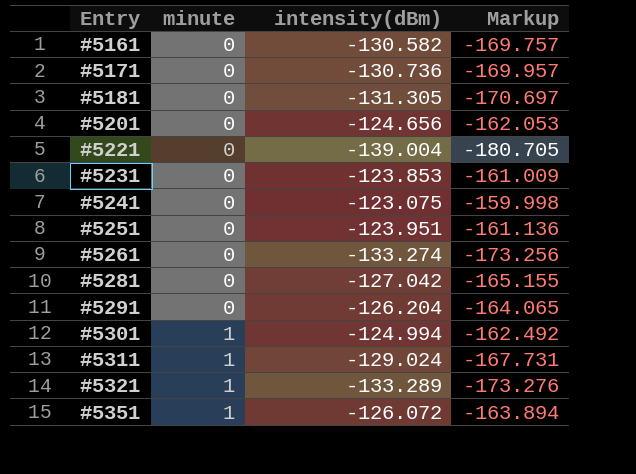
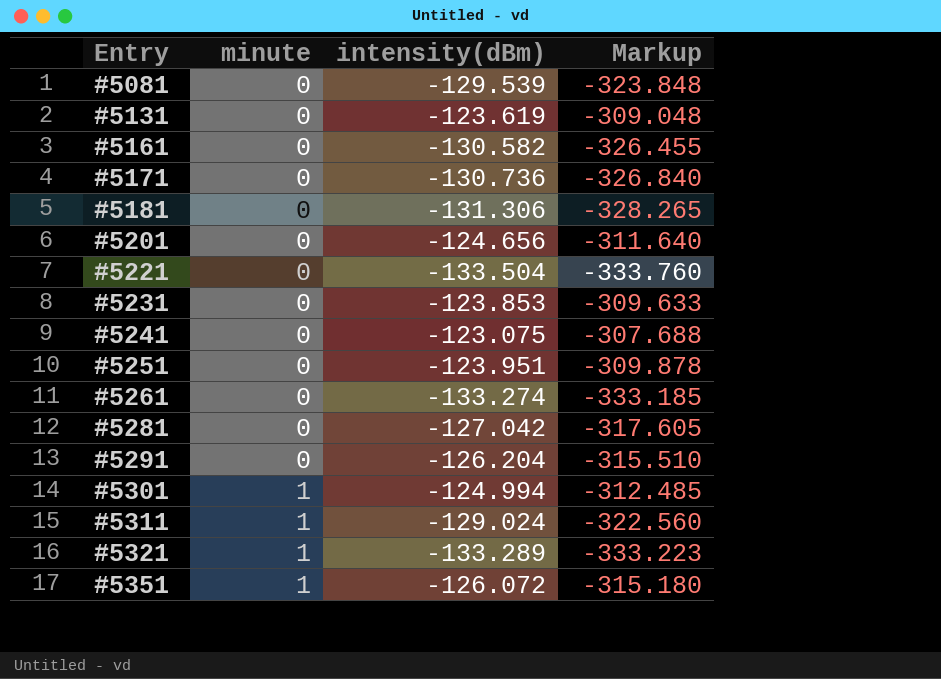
column Markup | formula: [intensity(dBm)] * 1.3 -> [intensity(dBm)] * 2.5
row #5081: none -> 0 | -129.539 | -323.848
row #5131: none -> 0 | -123.619 | -309.048
#5181 | intensity(dBm): -131.305 -> -131.306
#5221 | intensity(dBm): -139.004 -> -133.504

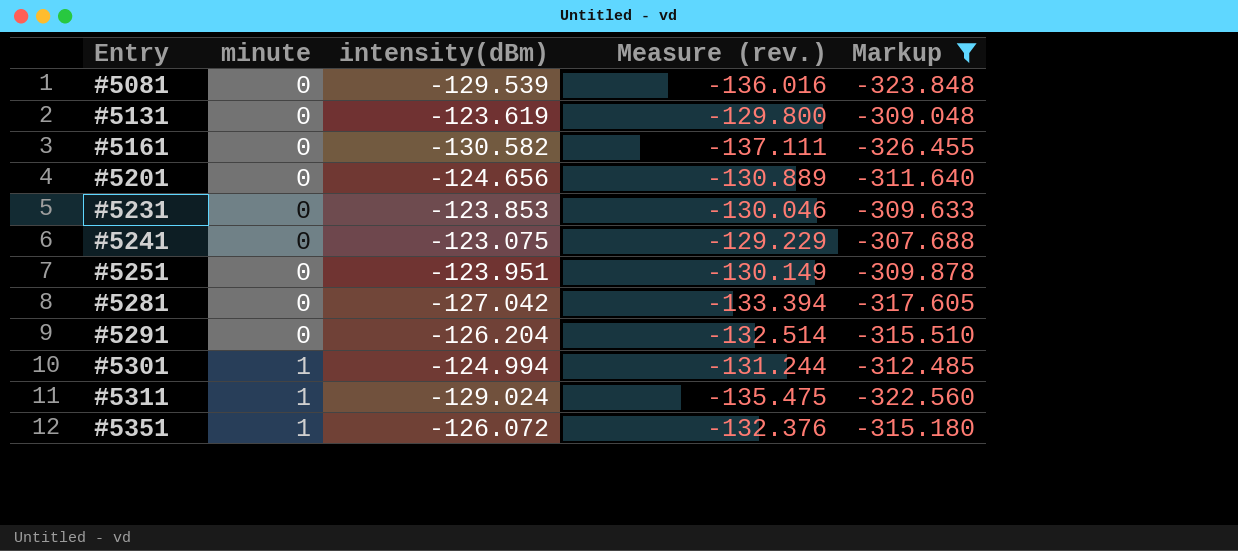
filter: none -> Markup >= -326.455
column Measure (rev.) | formula: none -> [intensity(dBm)] * 1.05

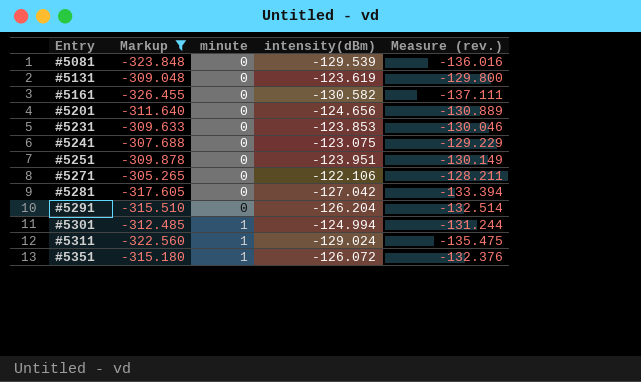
column Markup | position: 5 -> 2
row #5271: none -> -305.265 | 0 | -122.106 | -128.211

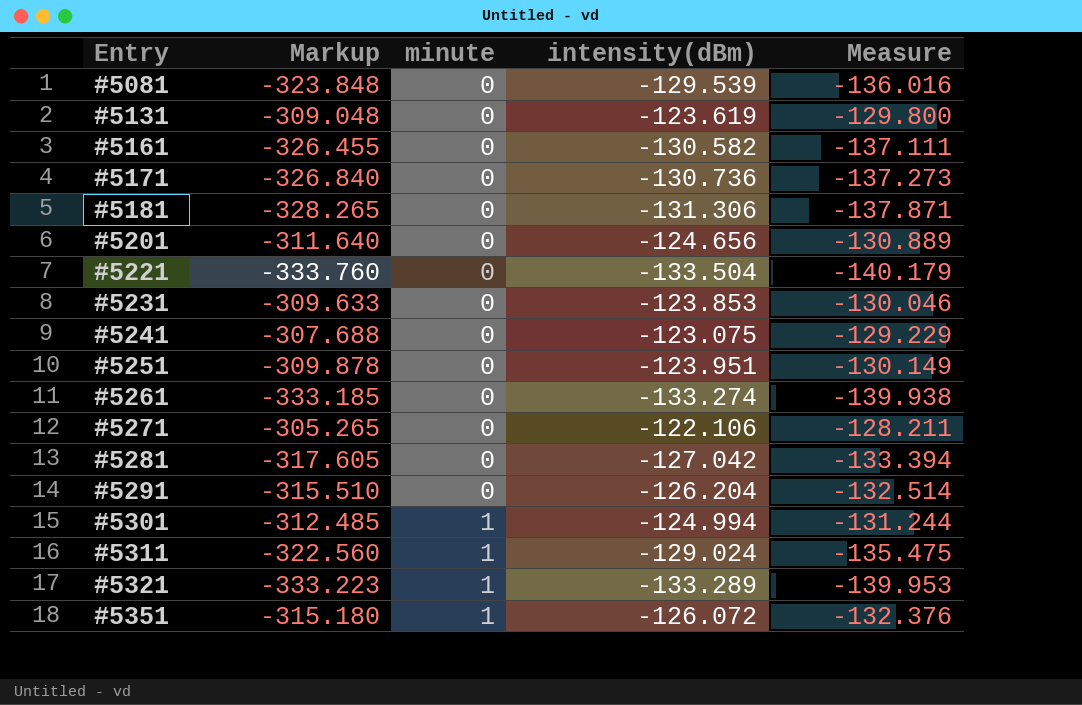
filter: Markup >= -326.455 -> none
column name: Measure (rev.) -> Measure

